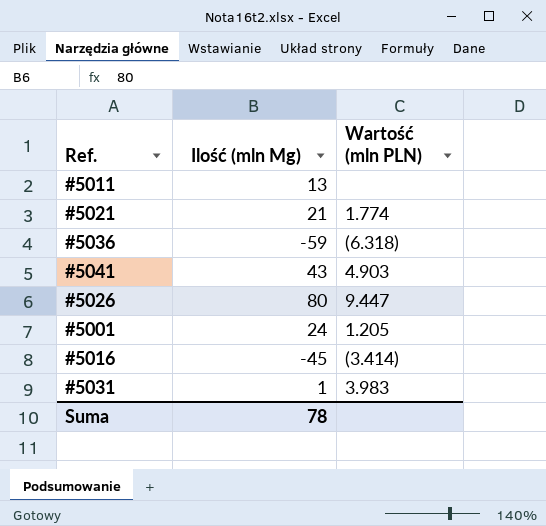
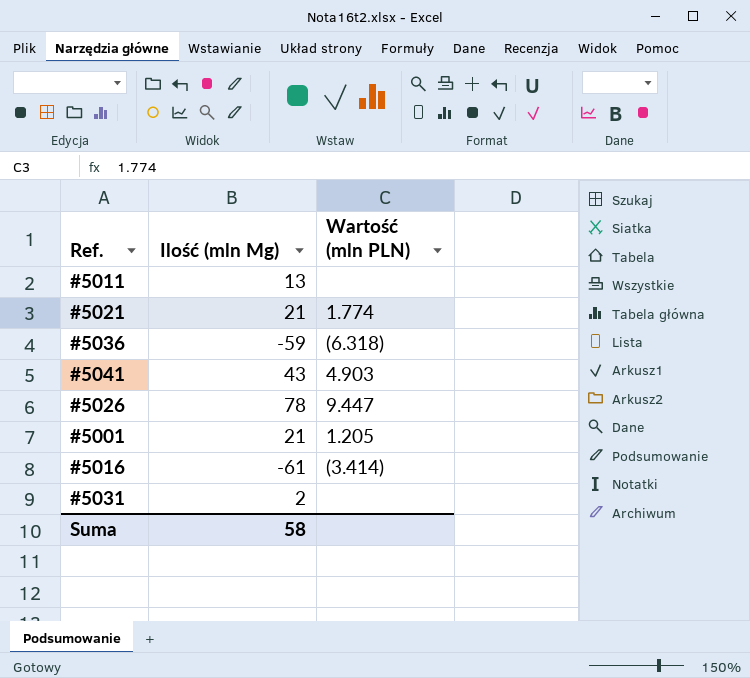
#5026 | Ilość (mln Mg): 80 -> 78
#5001 | Ilość (mln Mg): 24 -> 21
#5016 | Ilość (mln Mg): -45 -> -61
#5031 | Ilość (mln Mg): 1 -> 2
#5031 | Wartość (mln PLN): 3.983 -> none
Suma | Ilość (mln Mg): 78 -> 58

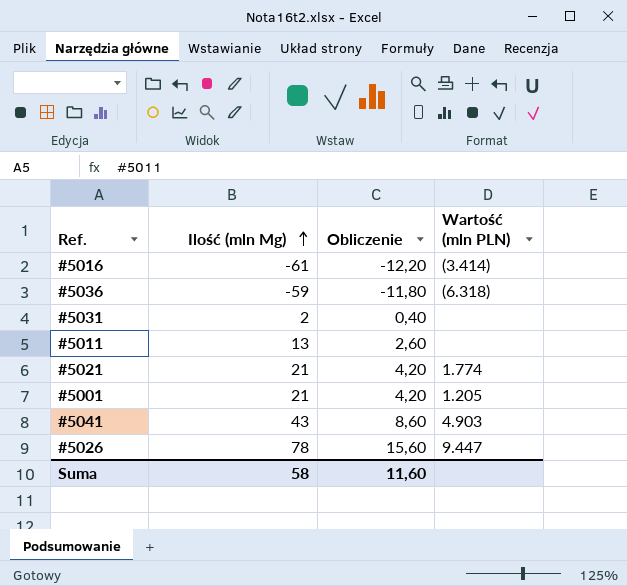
row order: none -> Ilość (mln Mg) ascending
column Obliczenie | formula: none -> [Ilość (mln Mg)] * 0,2

